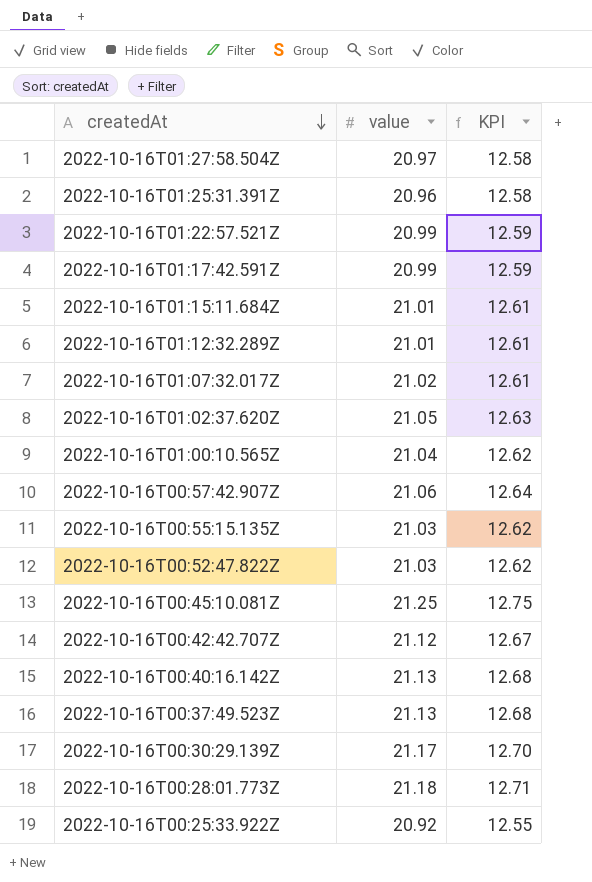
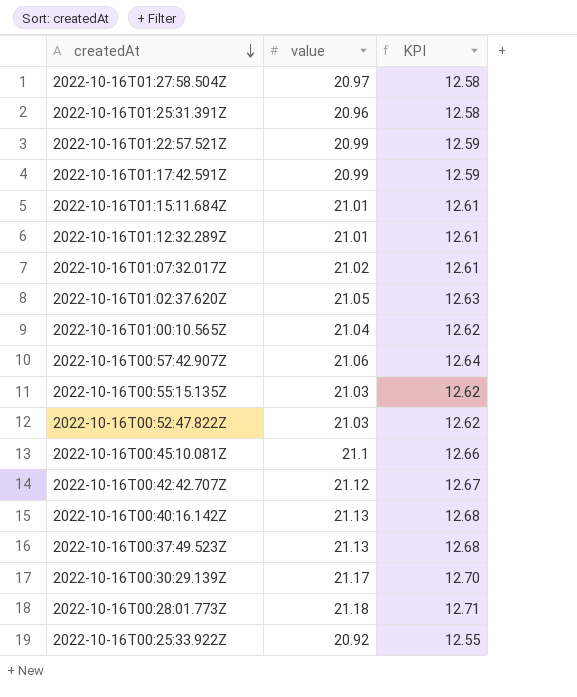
2022-10-16T00:45:10.081Z | value: 21.25 -> 21.1
2022-10-16T00:45:10.081Z | KPI: 12.75 -> 12.66

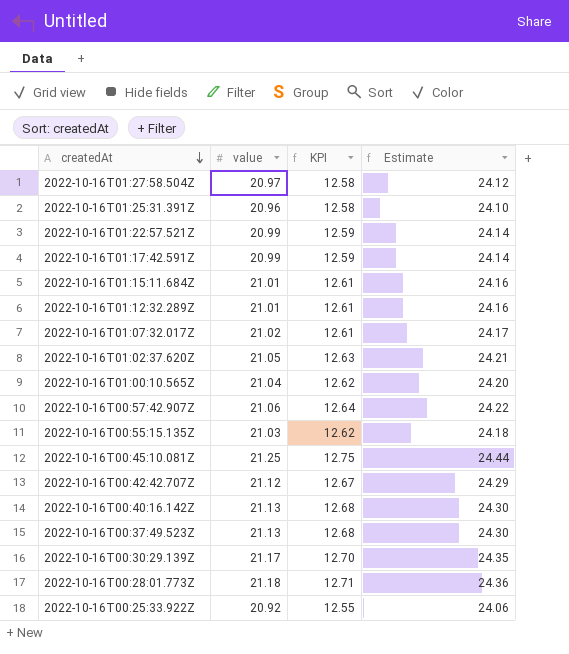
column Estimate | formula: none -> [value] * 1.15
row 2022-10-16T00:52:47.822Z: 21.03 | 12.62 -> none
2022-10-16T00:45:10.081Z | value: 21.1 -> 21.25
2022-10-16T00:45:10.081Z | KPI: 12.66 -> 12.75

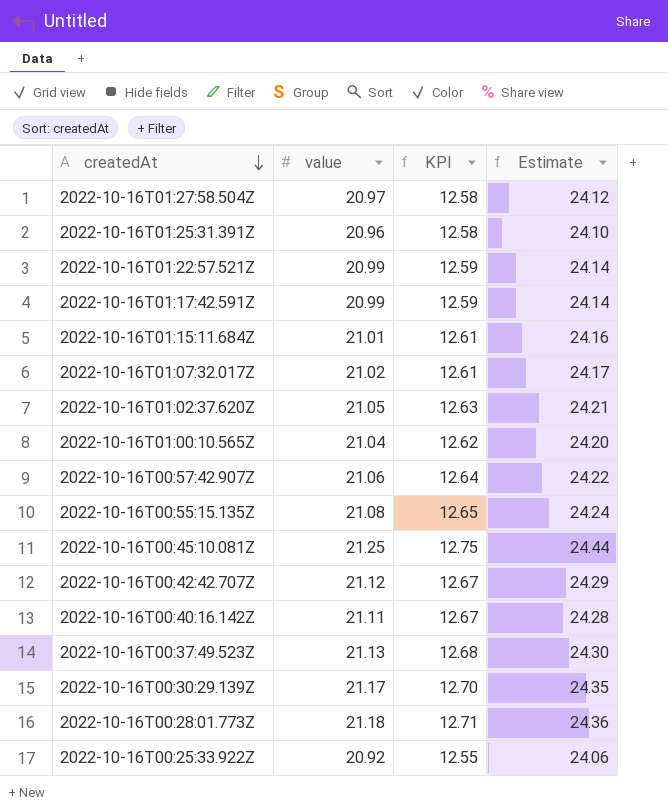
row 2022-10-16T01:12:32.289Z: 21.01 | 12.61 | 24.16 -> none
2022-10-16T00:55:15.135Z | value: 21.03 -> 21.08
2022-10-16T00:55:15.135Z | KPI: 12.62 -> 12.65
2022-10-16T00:55:15.135Z | Estimate: 24.18 -> 24.24
2022-10-16T00:40:16.142Z | value: 21.13 -> 21.11
2022-10-16T00:40:16.142Z | KPI: 12.68 -> 12.67
2022-10-16T00:40:16.142Z | Estimate: 24.30 -> 24.28

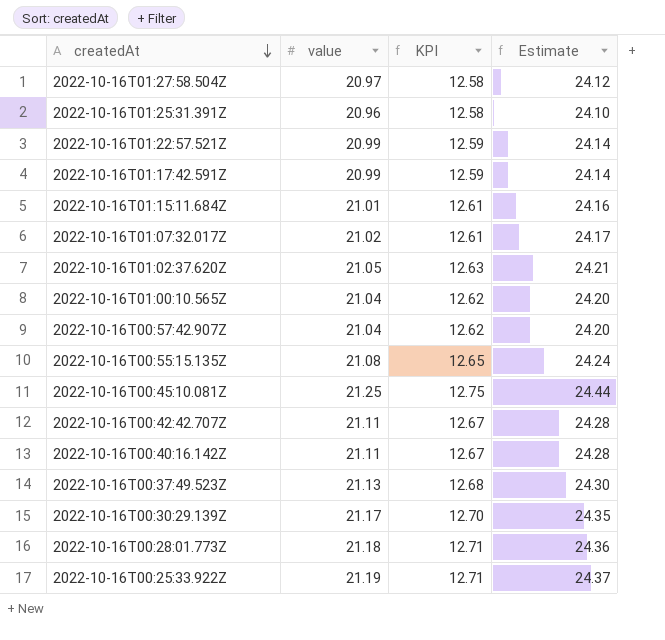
2022-10-16T00:57:42.907Z | value: 21.06 -> 21.04
2022-10-16T00:57:42.907Z | KPI: 12.64 -> 12.62
2022-10-16T00:57:42.907Z | Estimate: 24.22 -> 24.20
2022-10-16T00:42:42.707Z | value: 21.12 -> 21.11
2022-10-16T00:42:42.707Z | Estimate: 24.29 -> 24.28
2022-10-16T00:25:33.922Z | value: 20.92 -> 21.19
2022-10-16T00:25:33.922Z | KPI: 12.55 -> 12.71
2022-10-16T00:25:33.922Z | Estimate: 24.06 -> 24.37

